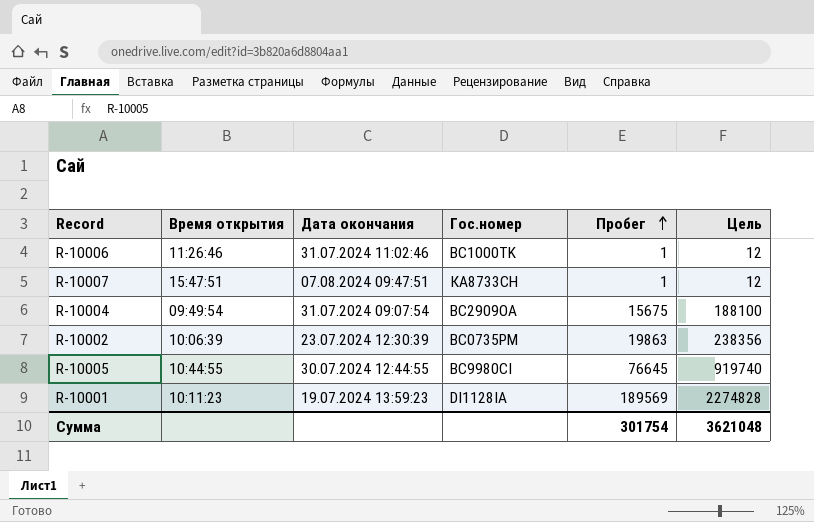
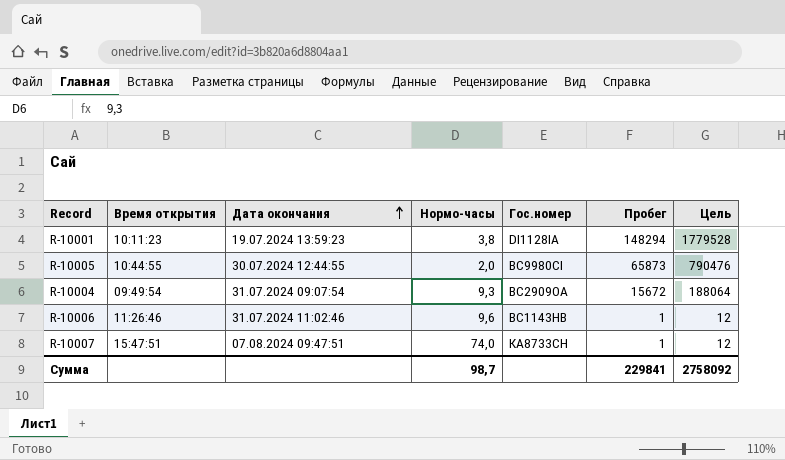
row order: Пробег ascending -> Дата окончания ascending
column Нормо-часы | position: none -> 4
row R-10002: 10:06:39 | 23.07.2024 12:30:39 | ВС0735РМ | 19863 | 238356 -> none
R-10001 | Пробег: 189569 -> 148294
R-10001 | Цель: 2274828 -> 1779528
R-10005 | Пробег: 76645 -> 65873
R-10005 | Цель: 919740 -> 790476
R-10004 | Пробег: 15675 -> 15672
R-10004 | Цель: 188100 -> 188064
R-10006 | Гос.номер: BC1000TK -> ВС1143НВ
Сумма | Пробег: 301754 -> 229841
Сумма | Цель: 3621048 -> 2758092

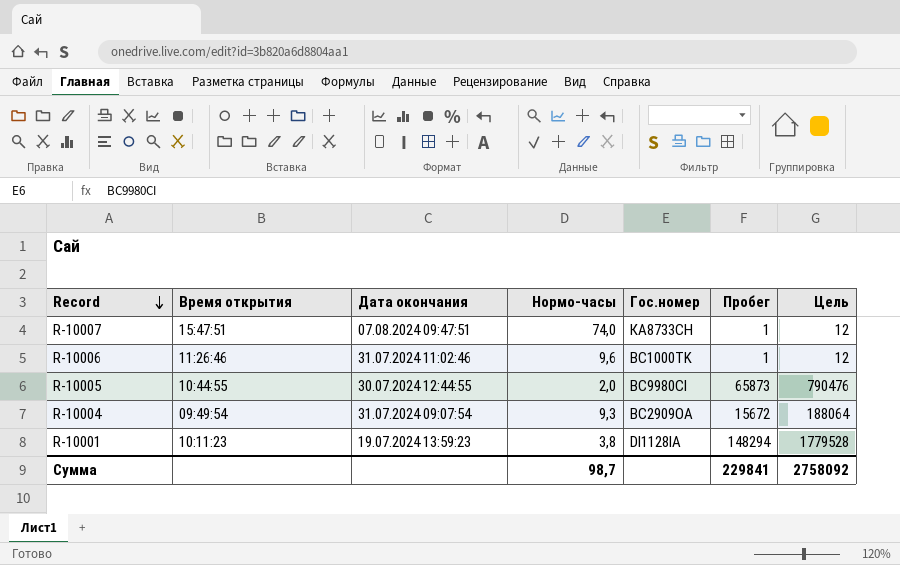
row order: Дата окончания ascending -> Record descending
R-10006 | Гос.номер: ВС1143НВ -> BC1000TK

